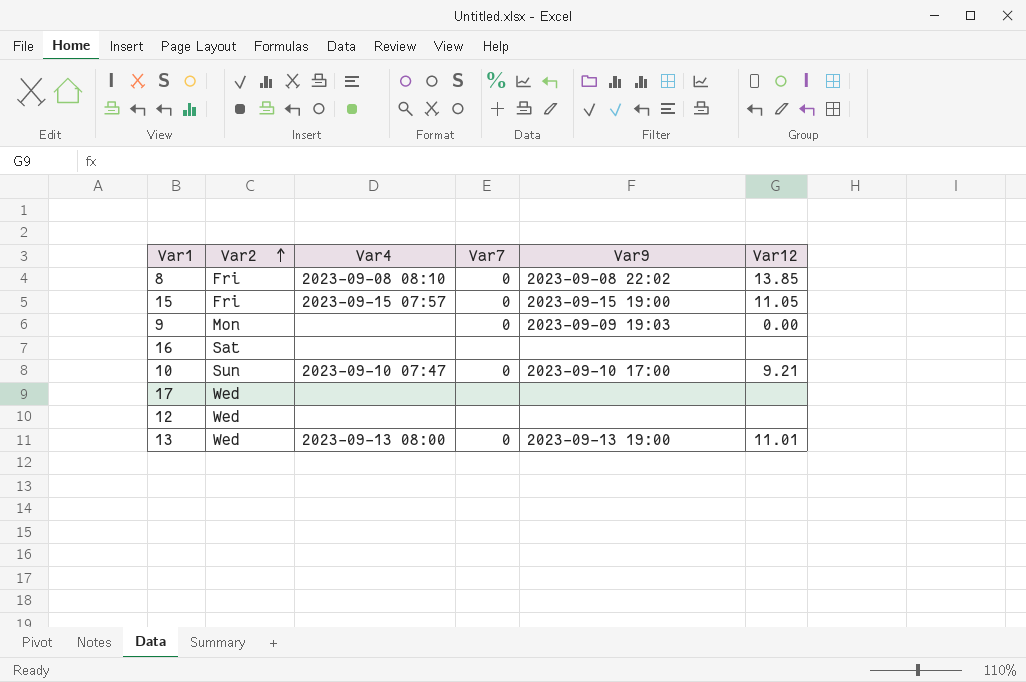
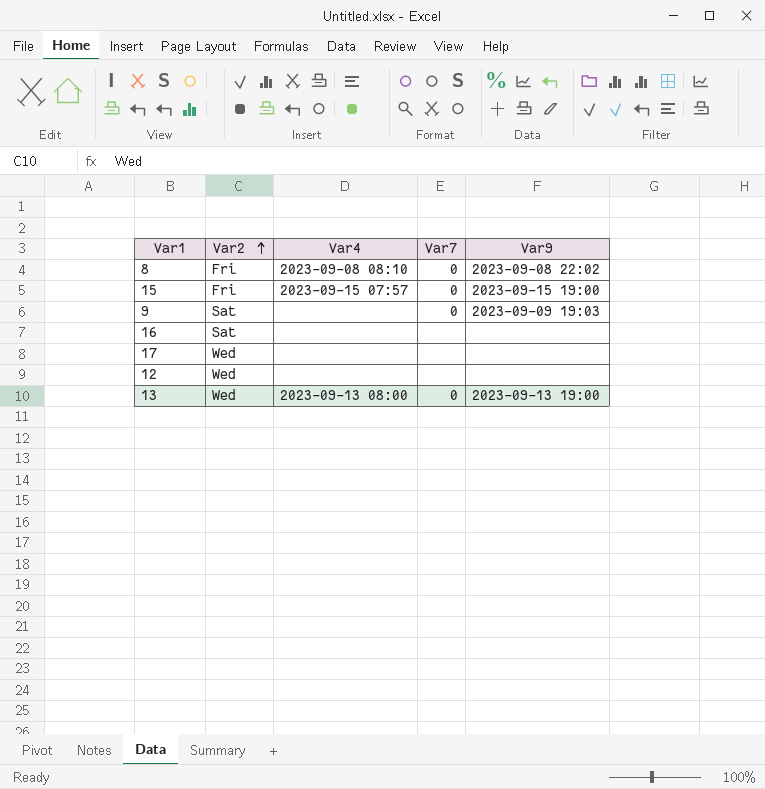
column Var12 | position: 6 -> none
row 10: Sun | 2023-09-10 07:47 | 0 | 2023-09-10 17:00 | 9.21 -> none
9 | Var2: Mon -> Sat

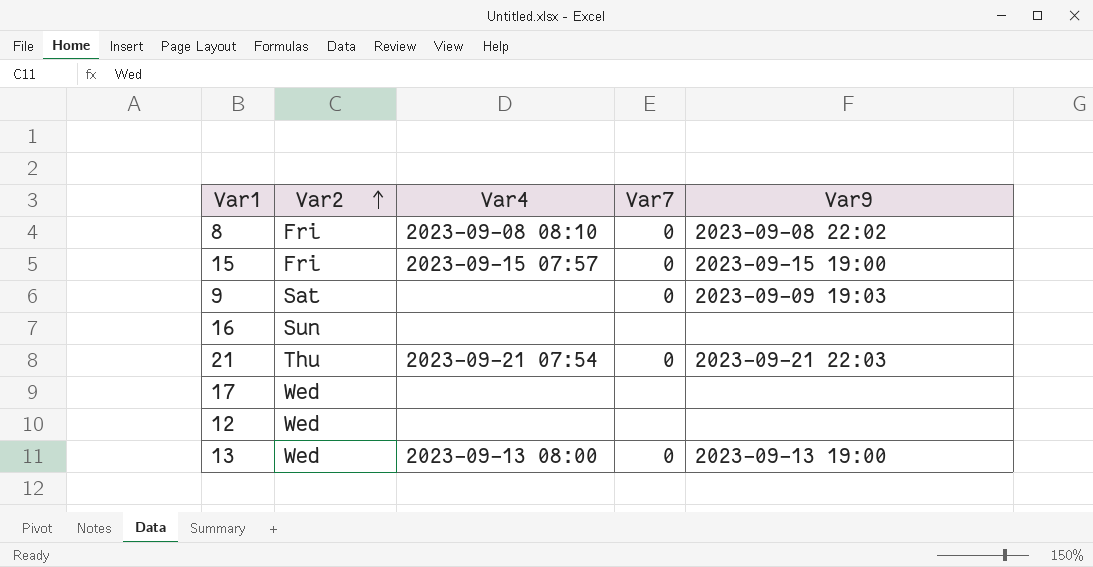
16 | Var2: Sat -> Sun
row 21: none -> Thu | 2023-09-21 07:54 | 0 | 2023-09-21 22:03

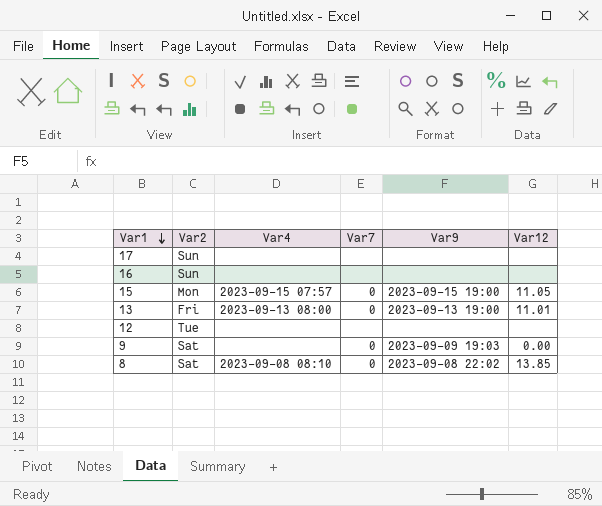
row order: Var2 ascending -> Var1 descending
column Var12 | position: none -> 6
row 21: Thu | 2023-09-21 07:54 | 0 | 2023-09-21 22:03 -> none
17 | Var2: Wed -> Sun
15 | Var2: Fri -> Mon
13 | Var2: Wed -> Fri
12 | Var2: Wed -> Tue
8 | Var2: Fri -> Sat

